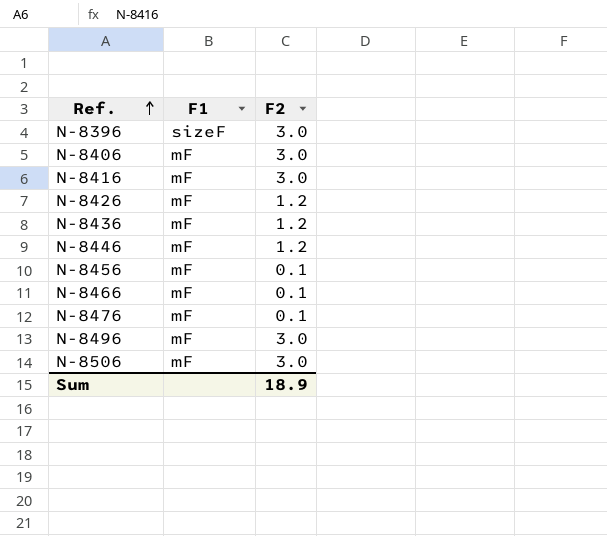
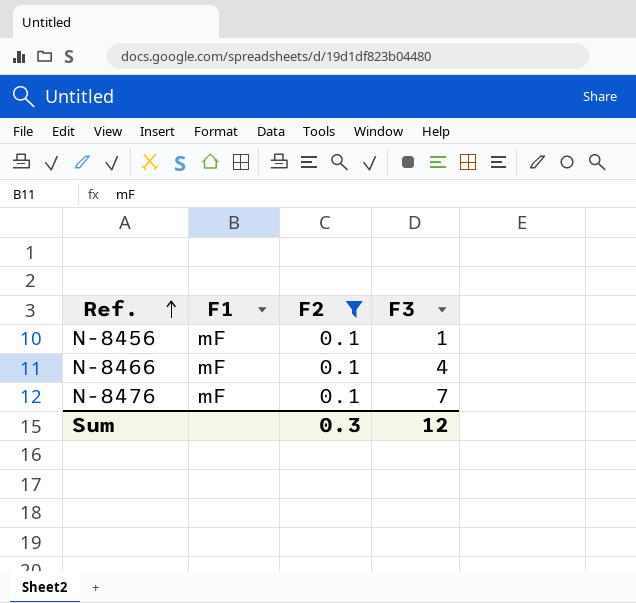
filter: none -> F2 = 0.1
column F3 | position: none -> 4
Sum | F2: 18.9 -> 0.3

